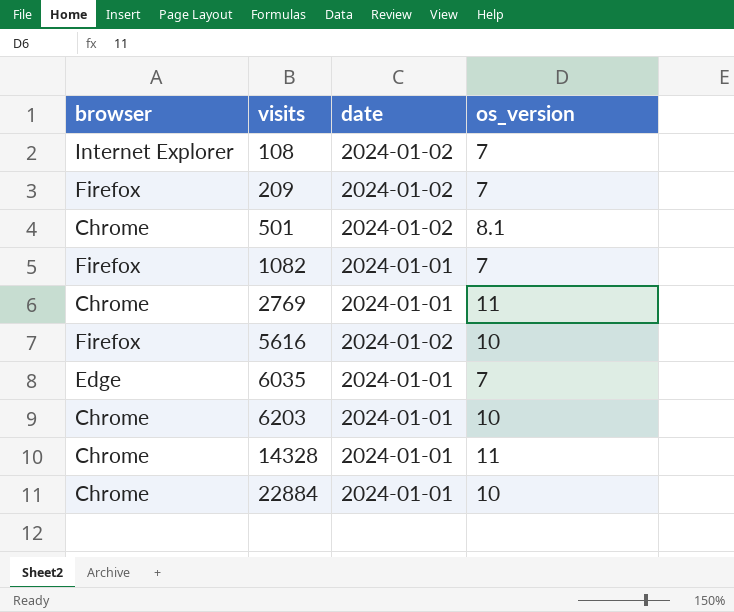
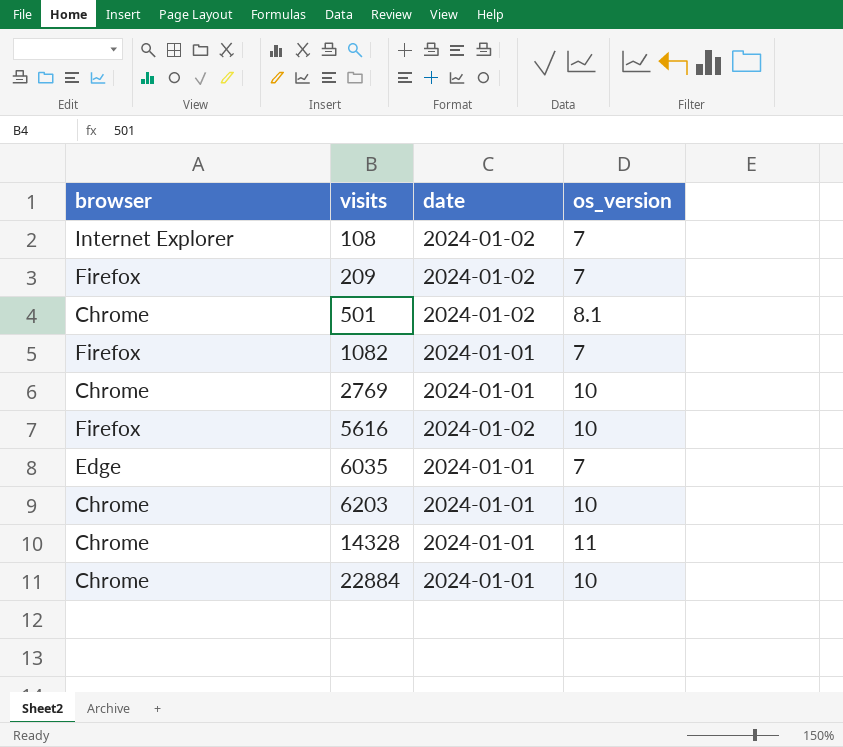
2769 | os_version: 11 -> 10

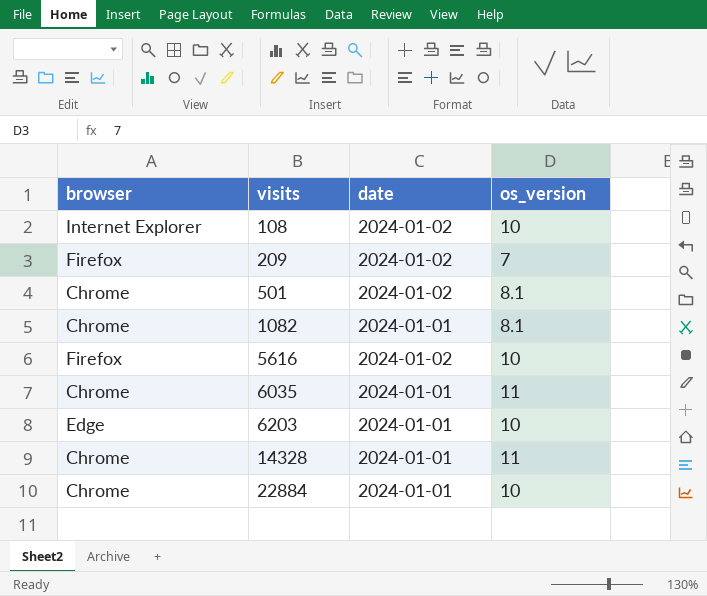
row 2769: Chrome | 2024-01-01 | 10 -> none
108 | os_version: 7 -> 10
1082 | browser: Firefox -> Chrome
1082 | os_version: 7 -> 8.1
6035 | browser: Edge -> Chrome
6035 | os_version: 7 -> 11
6203 | browser: Chrome -> Edge

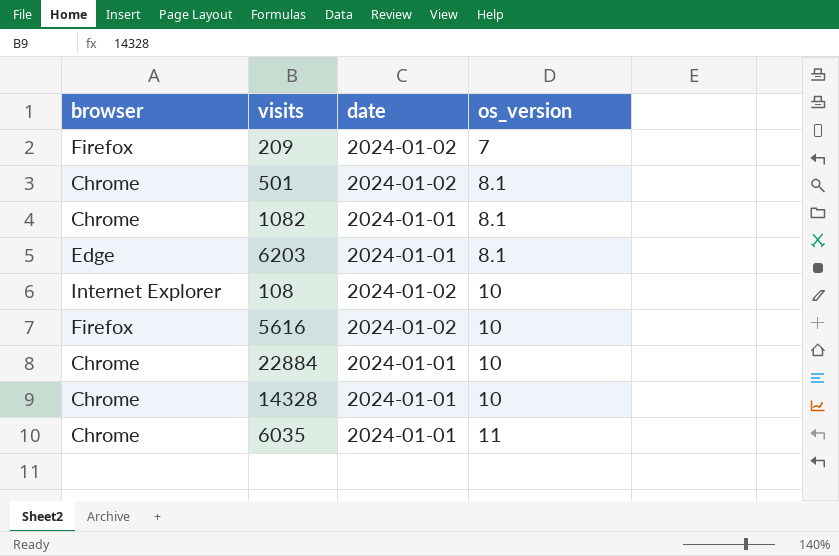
row order: visits ascending -> os_version ascending
6203 | os_version: 10 -> 8.1
14328 | os_version: 11 -> 10

